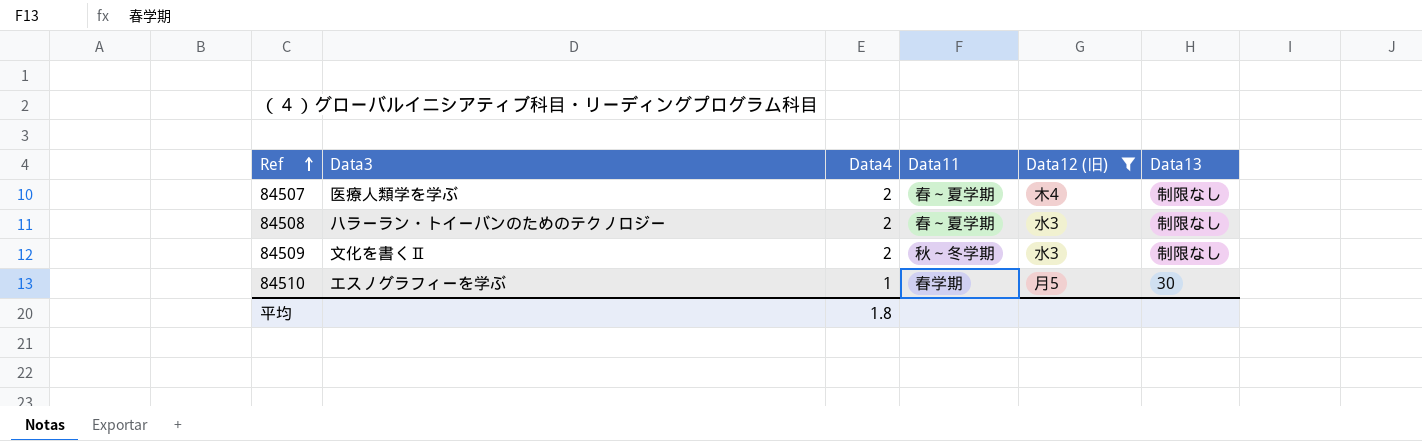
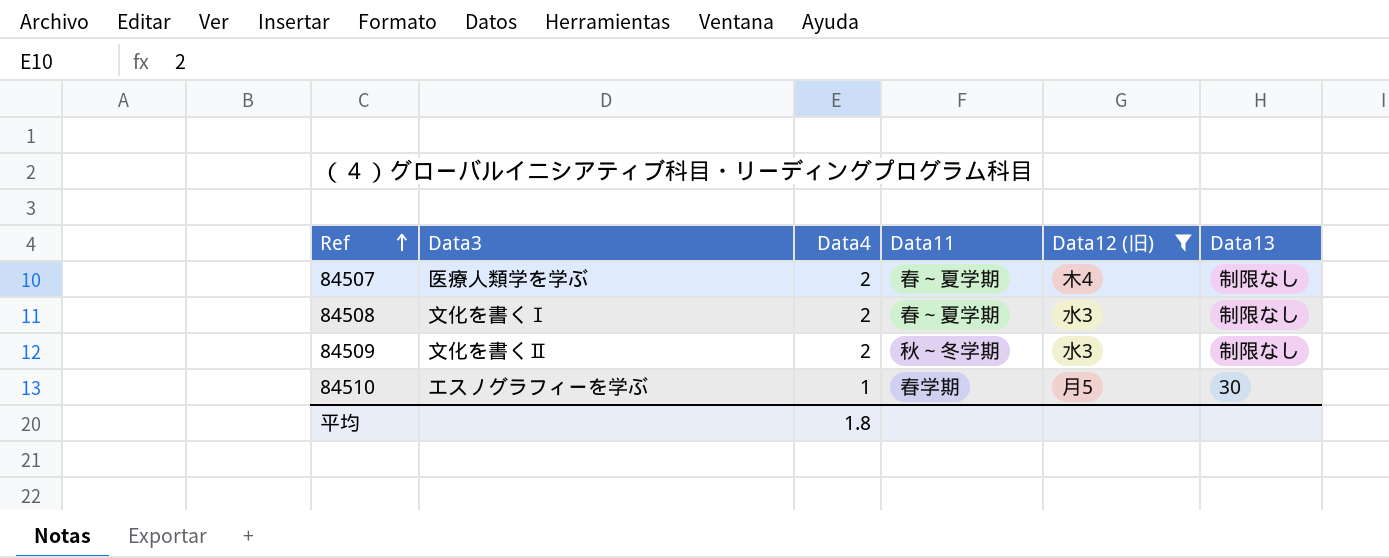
84508 | Data3: ハラーラン・トイーバンのためのテクノロジー -> 文化を書くⅠ

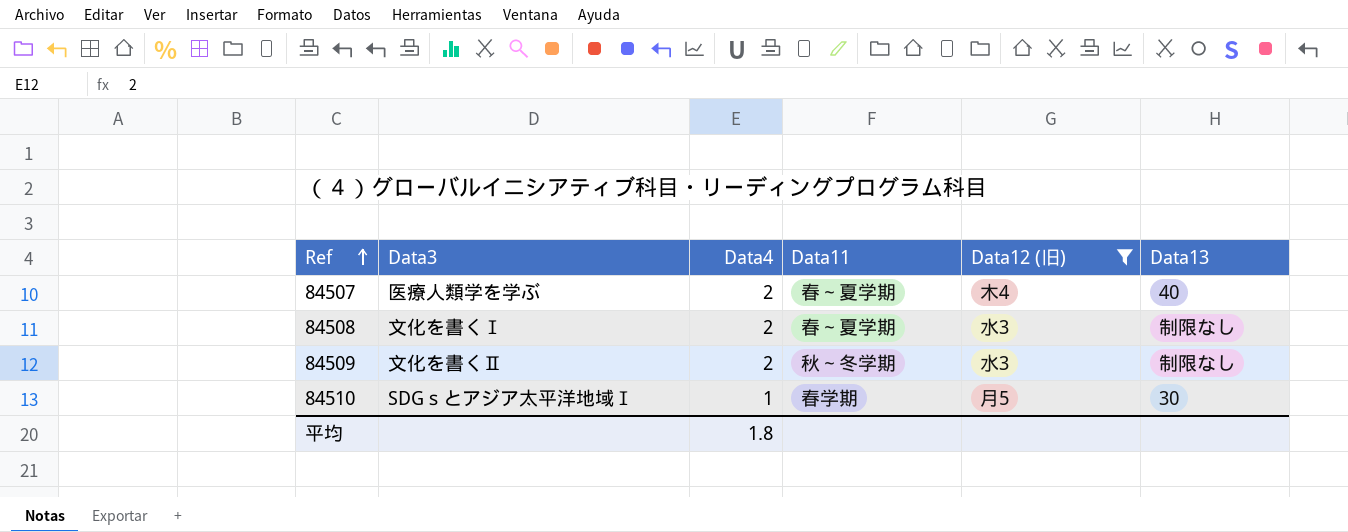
84507 | Data13: 制限なし -> 40
84510 | Data3: エスノグラフィーを学ぶ -> SDGｓとアジア太平洋地域Ⅰ

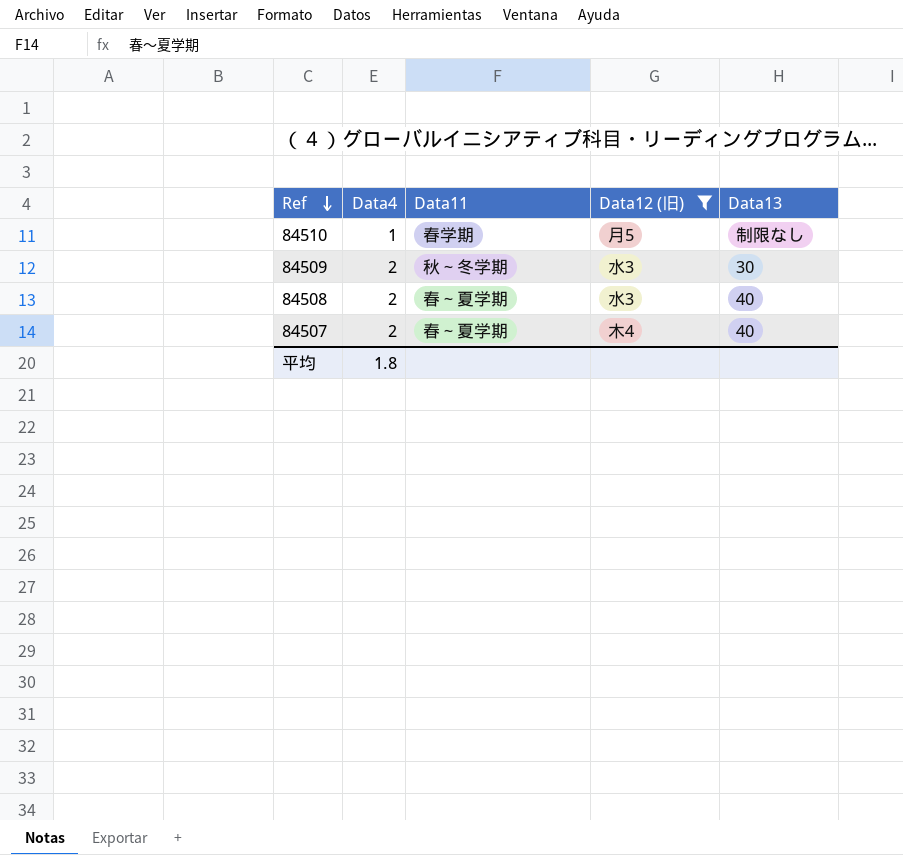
row order: Ref ascending -> Ref descending
column Data3 | position: 2 -> none
84510 | Data13: 30 -> 制限なし
84509 | Data13: 制限なし -> 30
84508 | Data13: 制限なし -> 40

